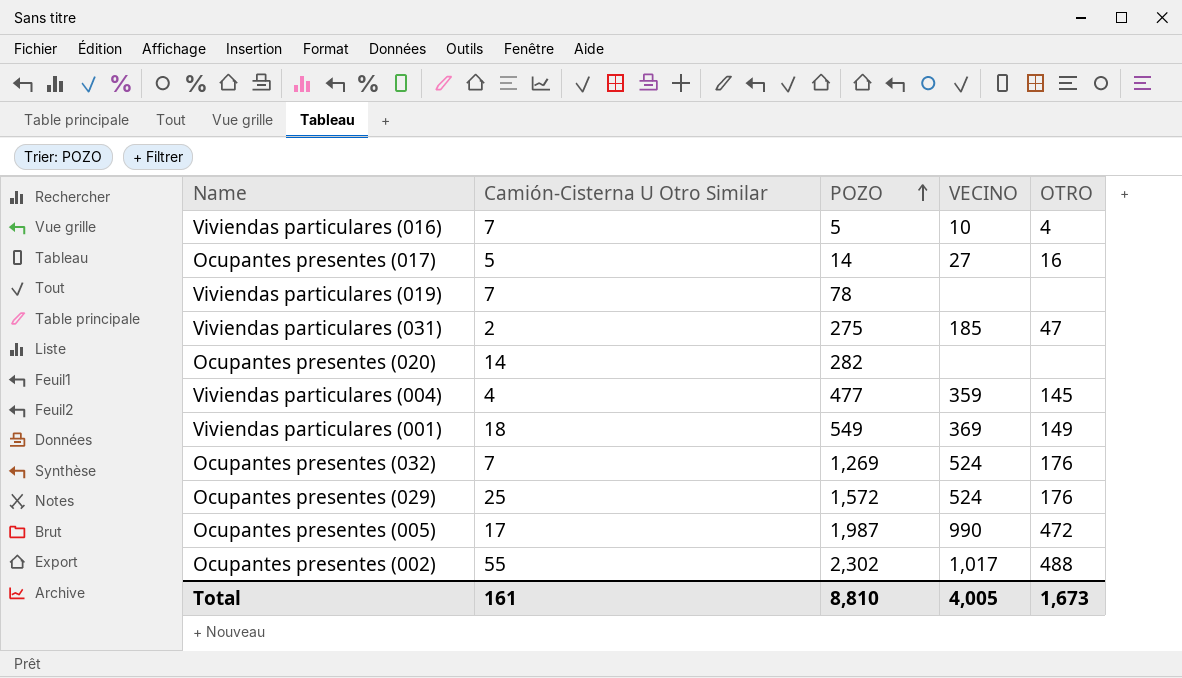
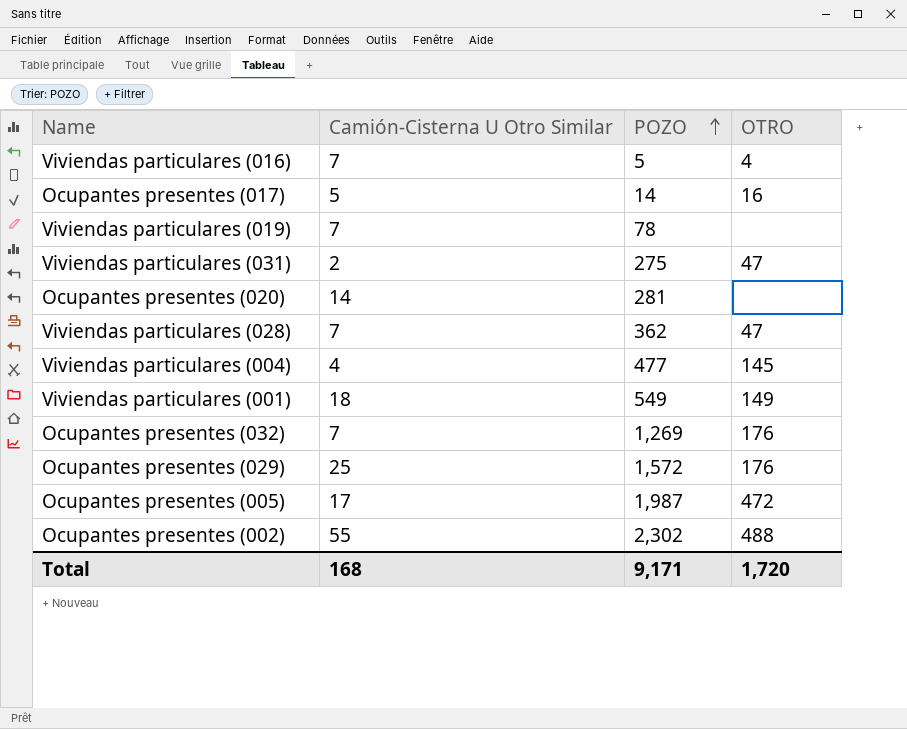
column VECINO | position: 4 -> none
Ocupantes presentes (020) | POZO: 282 -> 281
row Viviendas particulares (028): none -> 7 | 362 | 47
Total | Camión-Cisterna U Otro Similar: 161 -> 168
Total | POZO: 8,810 -> 9,171
Total | OTRO: 1,673 -> 1,720

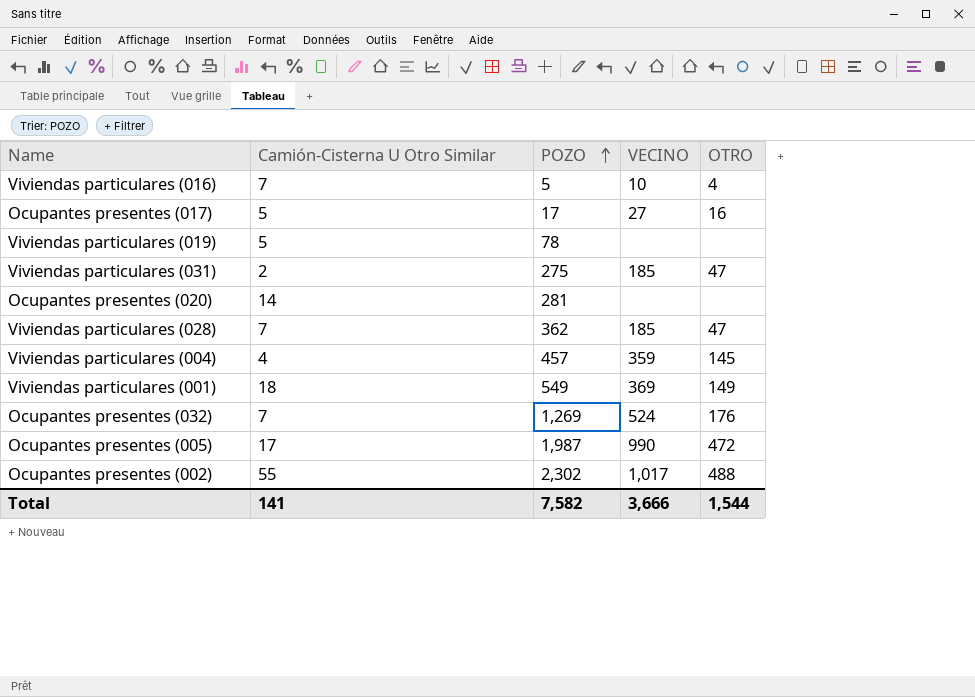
column VECINO | position: none -> 4
row Ocupantes presentes (029): 25 | 1,572 | 176 -> none
Ocupantes presentes (017) | POZO: 14 -> 17
Viviendas particulares (019) | Camión-Cisterna U Otro Similar: 7 -> 5
Viviendas particulares (004) | POZO: 477 -> 457
Total | Camión-Cisterna U Otro Similar: 168 -> 141
Total | POZO: 9,171 -> 7,582
Total | OTRO: 1,720 -> 1,544

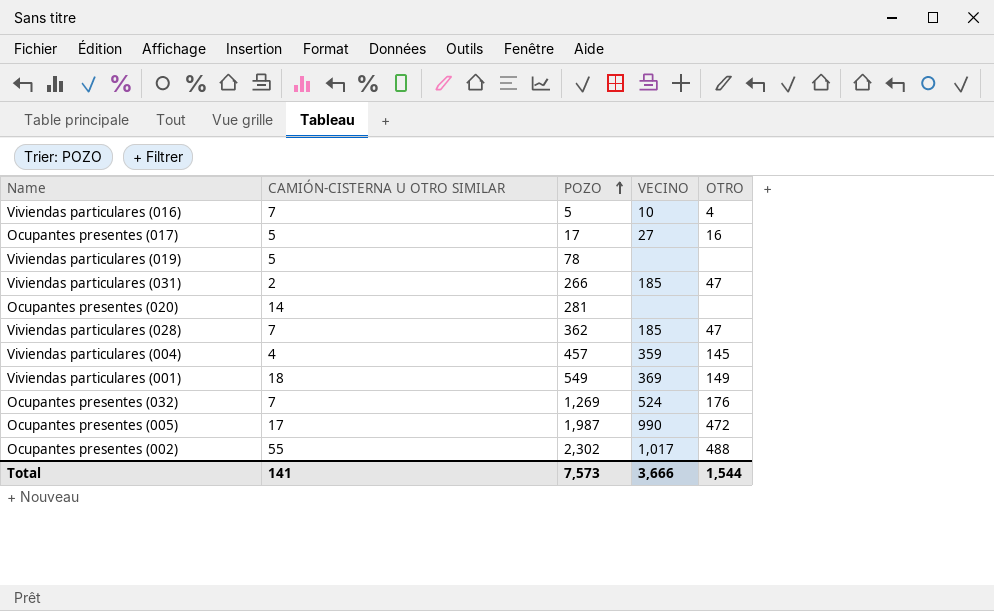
column name: Camión-Cisterna U Otro Similar -> CAMIÓN-CISTERNA U OTRO SIMILAR
Viviendas particulares (031) | POZO: 275 -> 266
Total | POZO: 7,582 -> 7,573

